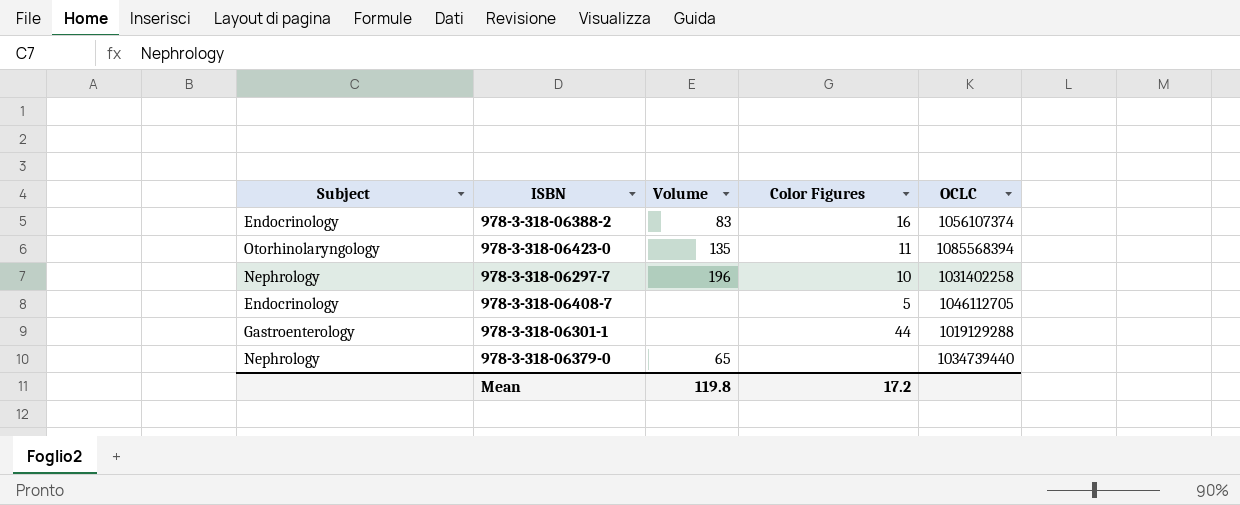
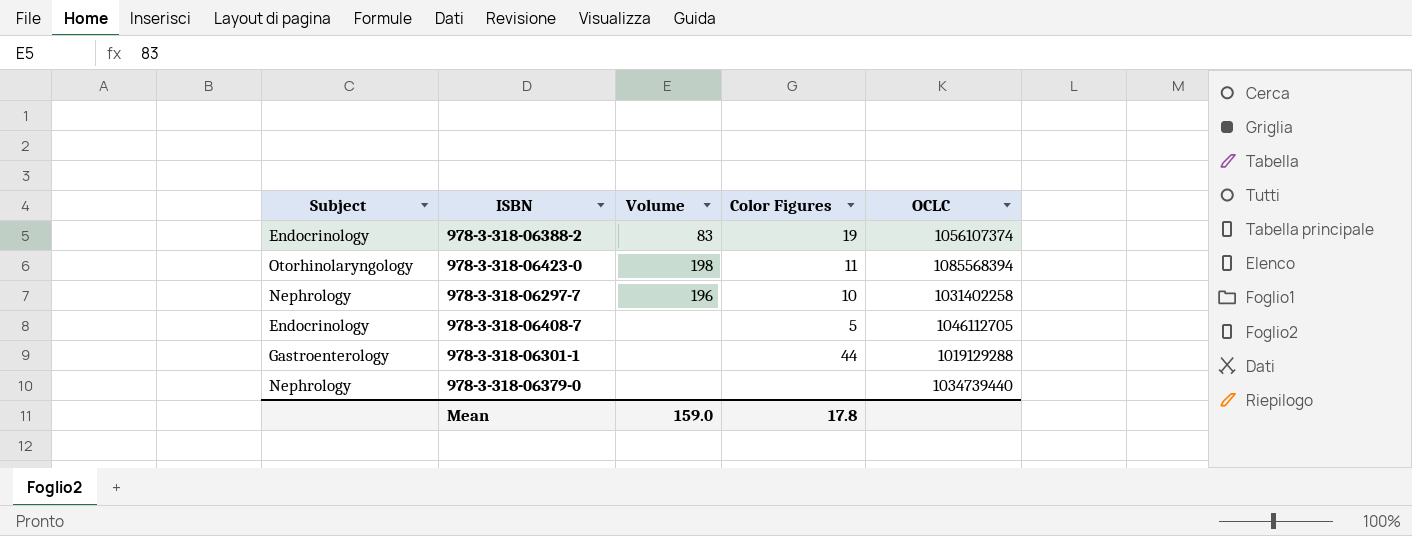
978-3-318-06388-2 | Color Figures: 16 -> 19
978-3-318-06423-0 | Volume: 135 -> 198
978-3-318-06379-0 | Volume: 65 -> none
Mean | Volume: 119.8 -> 159.0
Mean | Color Figures: 17.2 -> 17.8

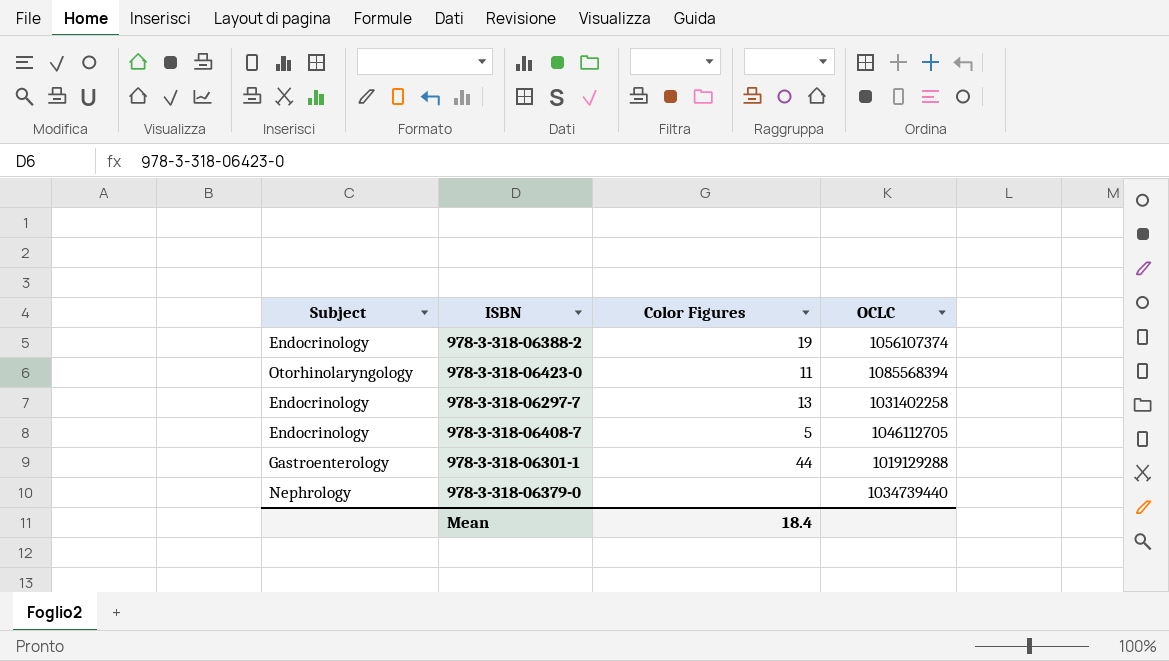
column Volume | position: 3 -> none
978-3-318-06297-7 | Subject: Nephrology -> Endocrinology
978-3-318-06297-7 | Color Figures: 10 -> 13
Mean | Color Figures: 17.8 -> 18.4

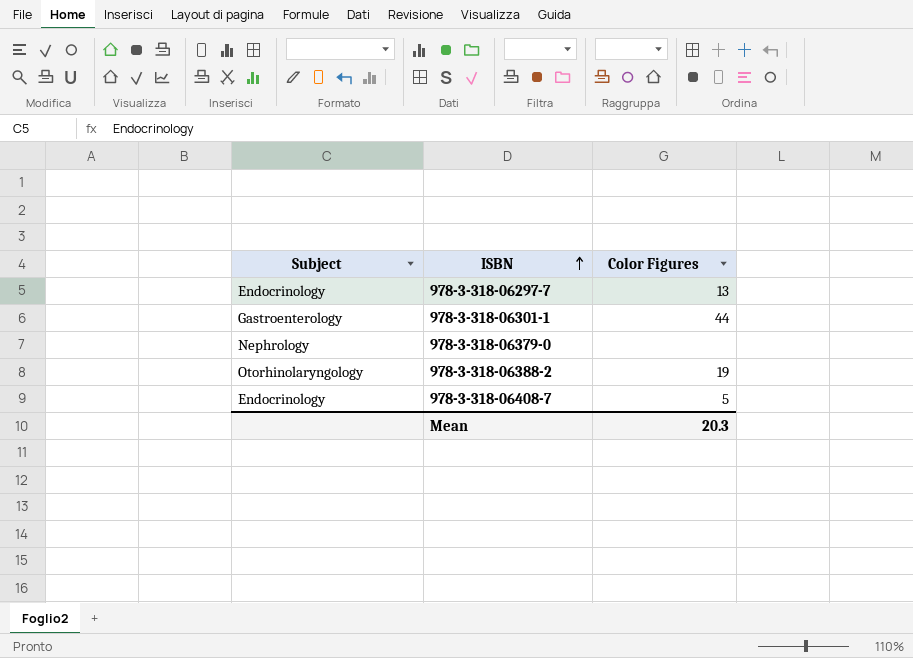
row order: none -> ISBN ascending
column OCLC | position: 4 -> none
row 978-3-318-06423-0: Otorhinolaryngology | 11 | 1085568394 -> none
978-3-318-06388-2 | Subject: Endocrinology -> Otorhinolaryngology
Mean | Color Figures: 18.4 -> 20.3

